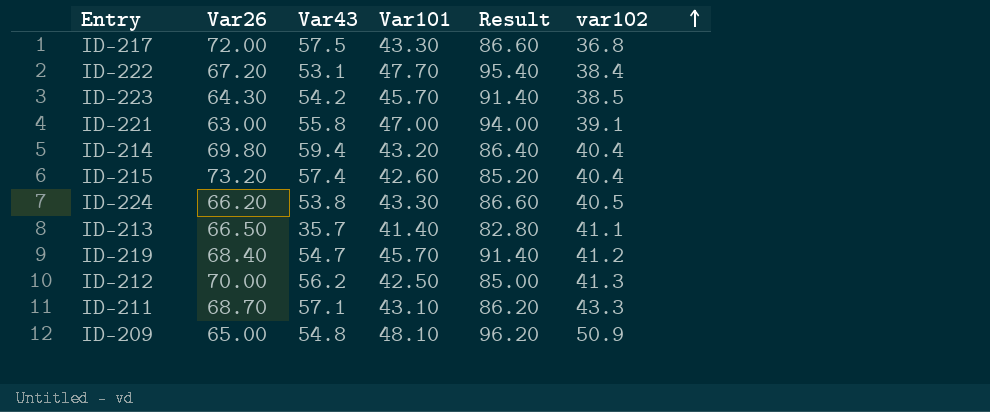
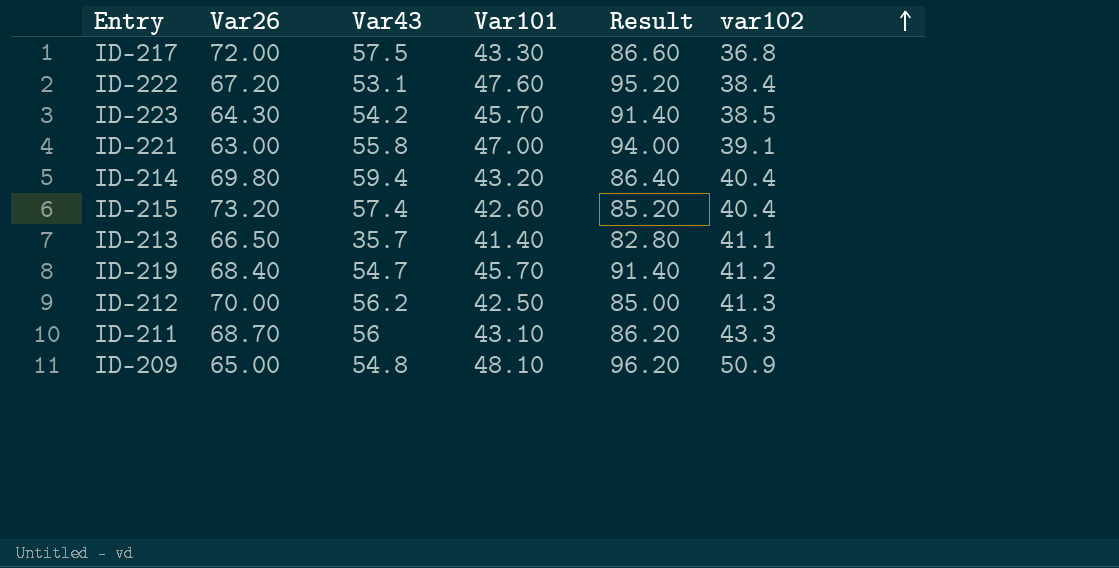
row ID-224: 66.20 | 53.8 | 43.30 | 86.60 | 40.5 -> none
ID-222 | Var101: 47.70 -> 47.60
ID-222 | Result: 95.40 -> 95.20
ID-211 | Var43: 57.1 -> 56

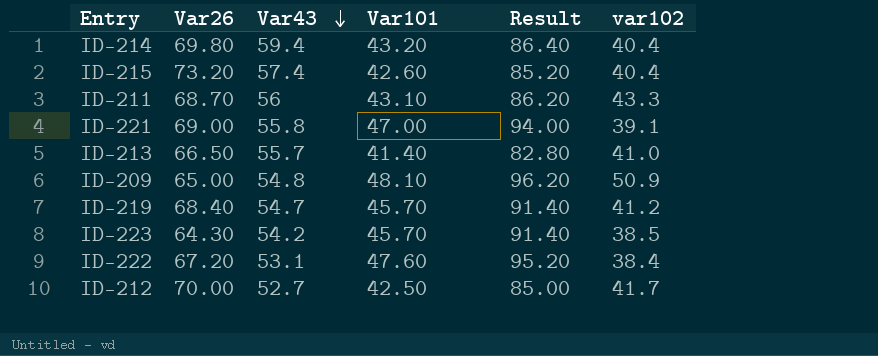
row order: var102 ascending -> Var43 descending
row ID-217: 72.00 | 57.5 | 43.30 | 86.60 | 36.8 -> none
ID-221 | Var26: 63.00 -> 69.00
ID-213 | Var43: 35.7 -> 55.7
ID-213 | var102: 41.1 -> 41.0
ID-212 | Var43: 56.2 -> 52.7
ID-212 | var102: 41.3 -> 41.7

